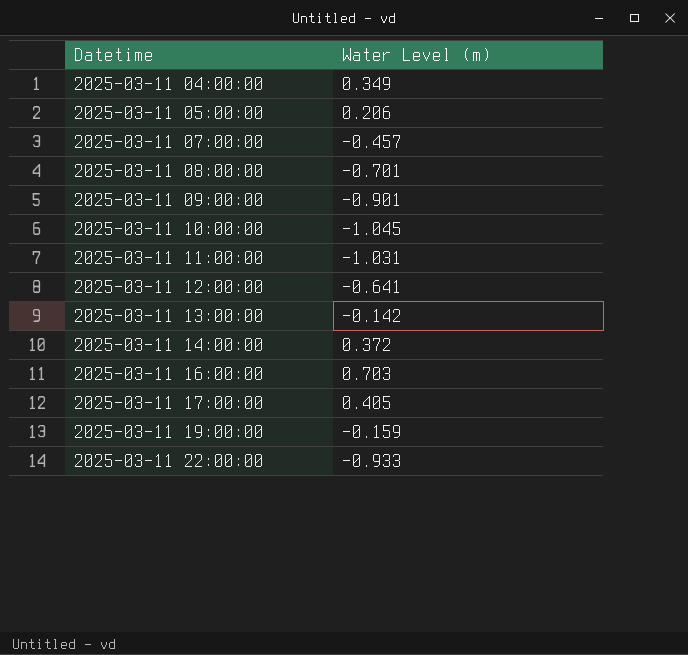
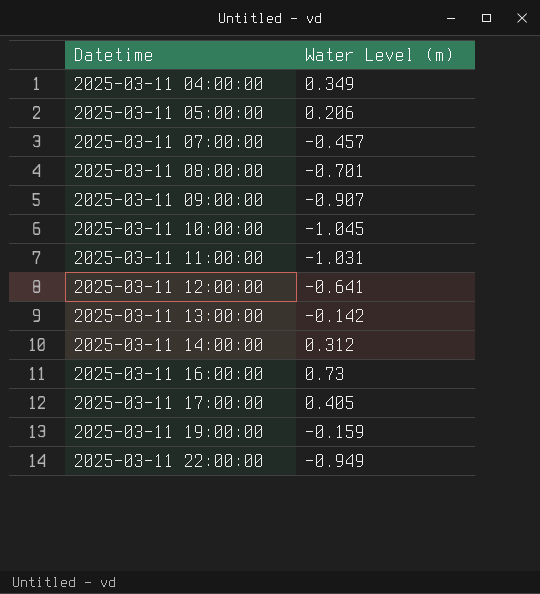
2025-03-11 09:00:00 | Water Level (m): -0.901 -> -0.907
2025-03-11 14:00:00 | Water Level (m): 0.372 -> 0.312
2025-03-11 16:00:00 | Water Level (m): 0.703 -> 0.73
2025-03-11 22:00:00 | Water Level (m): -0.933 -> -0.949

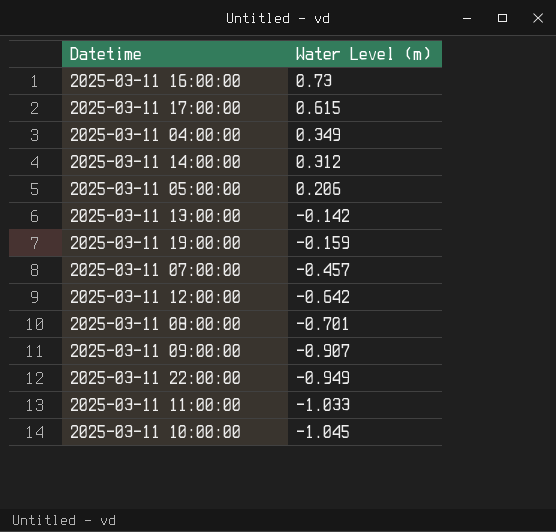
row order: Datetime ascending -> Water Level (m) descending
2025-03-11 17:00:00 | Water Level (m): 0.405 -> 0.615
2025-03-11 12:00:00 | Water Level (m): -0.641 -> -0.642
2025-03-11 11:00:00 | Water Level (m): -1.031 -> -1.033

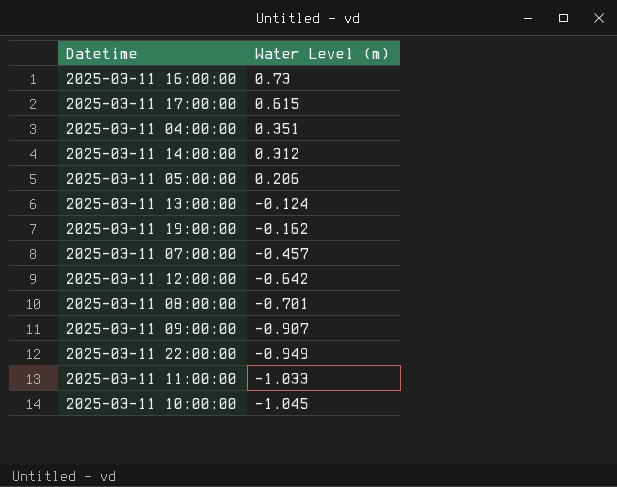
2025-03-11 04:00:00 | Water Level (m): 0.349 -> 0.351
2025-03-11 13:00:00 | Water Level (m): -0.142 -> -0.124
2025-03-11 19:00:00 | Water Level (m): -0.159 -> -0.162

